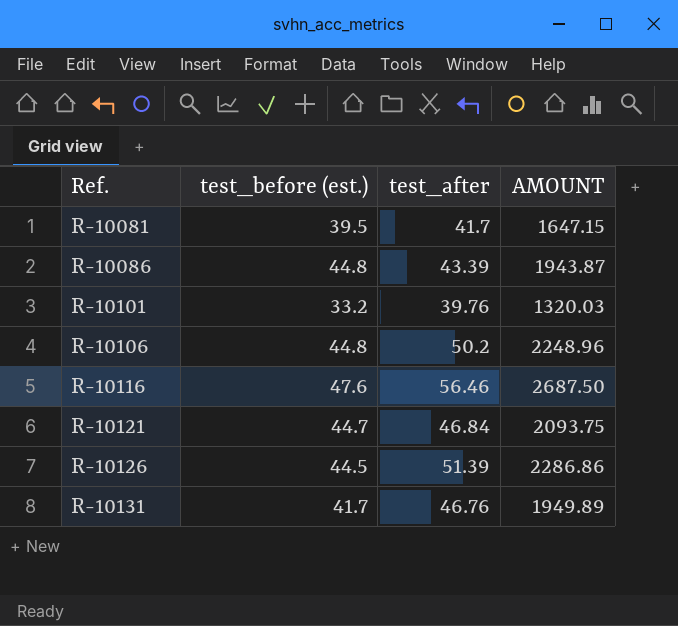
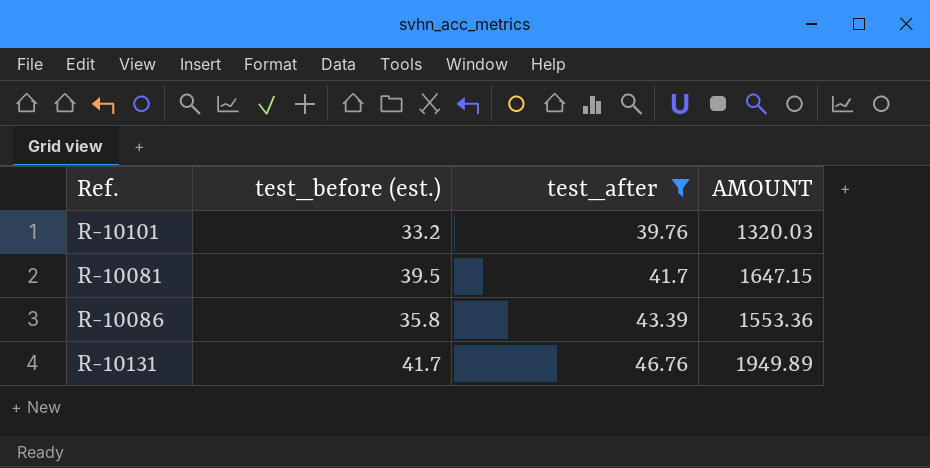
filter: none -> test_after <= 46.76
row order: Ref. ascending -> test_after ascending
R-10086 | test_before (est.): 44.8 -> 35.8
R-10086 | AMOUNT: 1943.87 -> 1553.36

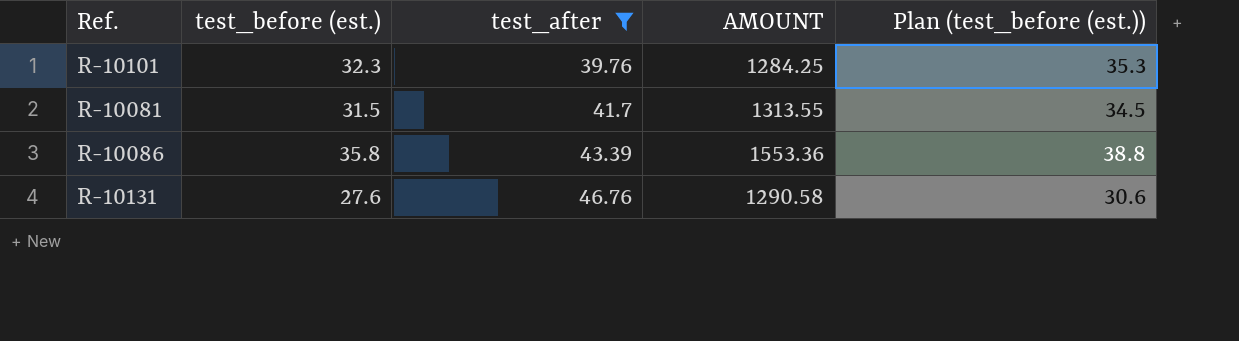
column Plan (test_before (est.)) | formula: none -> [test_before (est.)] + 3
R-10101 | test_before (est.): 33.2 -> 32.3
R-10101 | AMOUNT: 1320.03 -> 1284.25
R-10081 | test_before (est.): 39.5 -> 31.5
R-10081 | AMOUNT: 1647.15 -> 1313.55
R-10131 | test_before (est.): 41.7 -> 27.6
R-10131 | AMOUNT: 1949.89 -> 1290.58

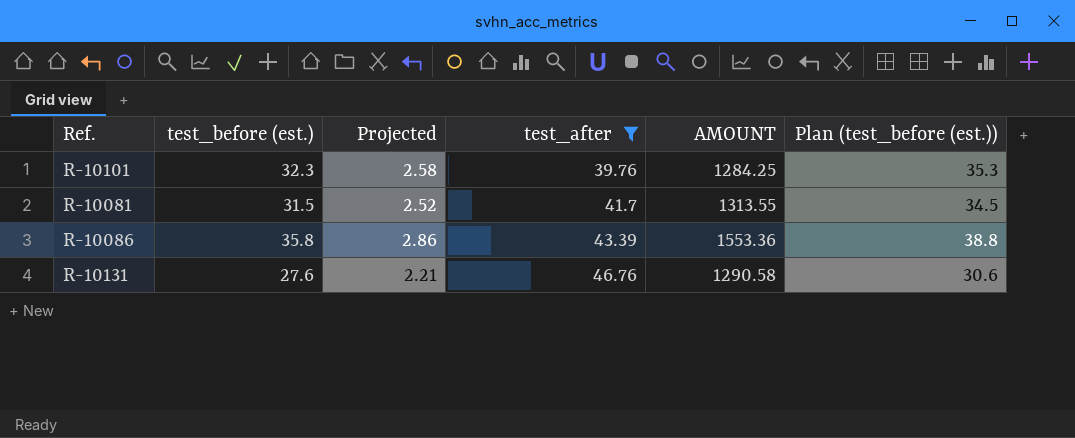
column Projected | formula: none -> [test_before (est.)] * 0.08

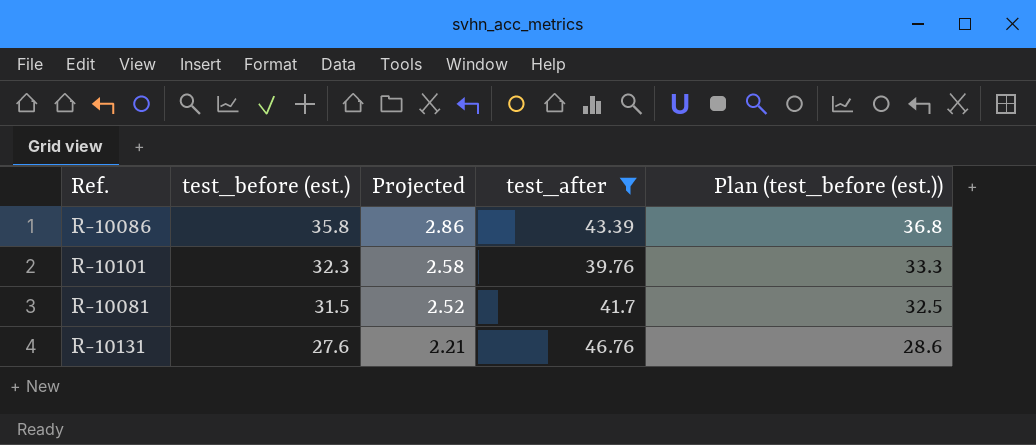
row order: test_after ascending -> test_before (est.) descending
column AMOUNT | formula: [test_before (est.)] * [test_after] -> none
column Plan (test_before (est.)) | formula: [test_before (est.)] + 3 -> [test_before (est.)] + 1

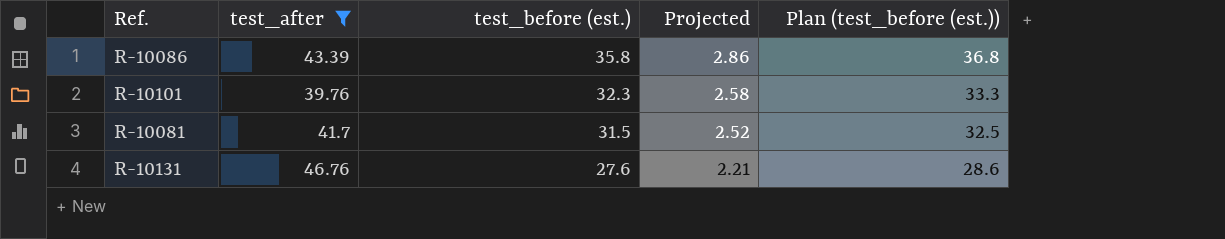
column test_after | position: 4 -> 2

